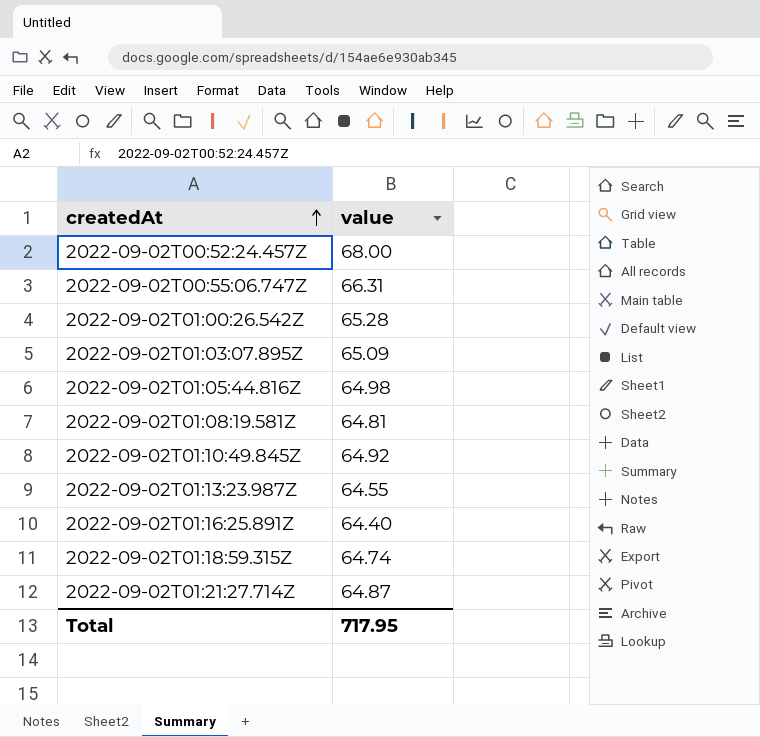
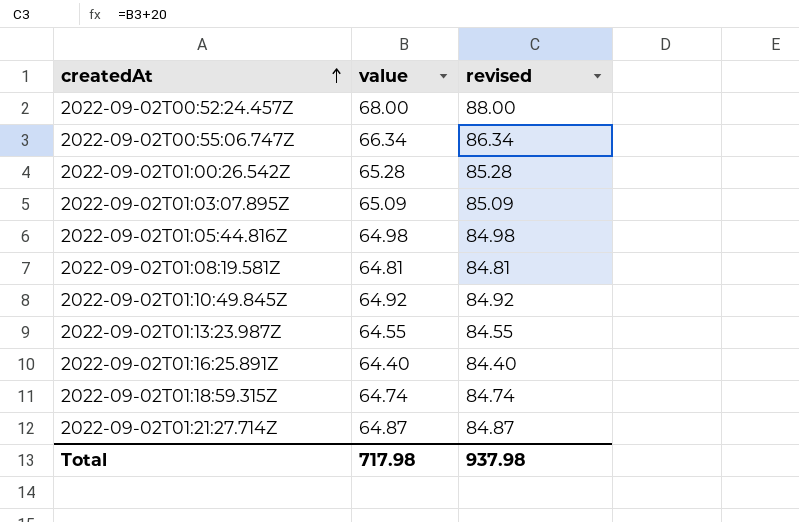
column revised | formula: none -> [value] + 20
2022-09-02T00:55:06.747Z | value: 66.31 -> 66.34
Total | value: 717.95 -> 717.98

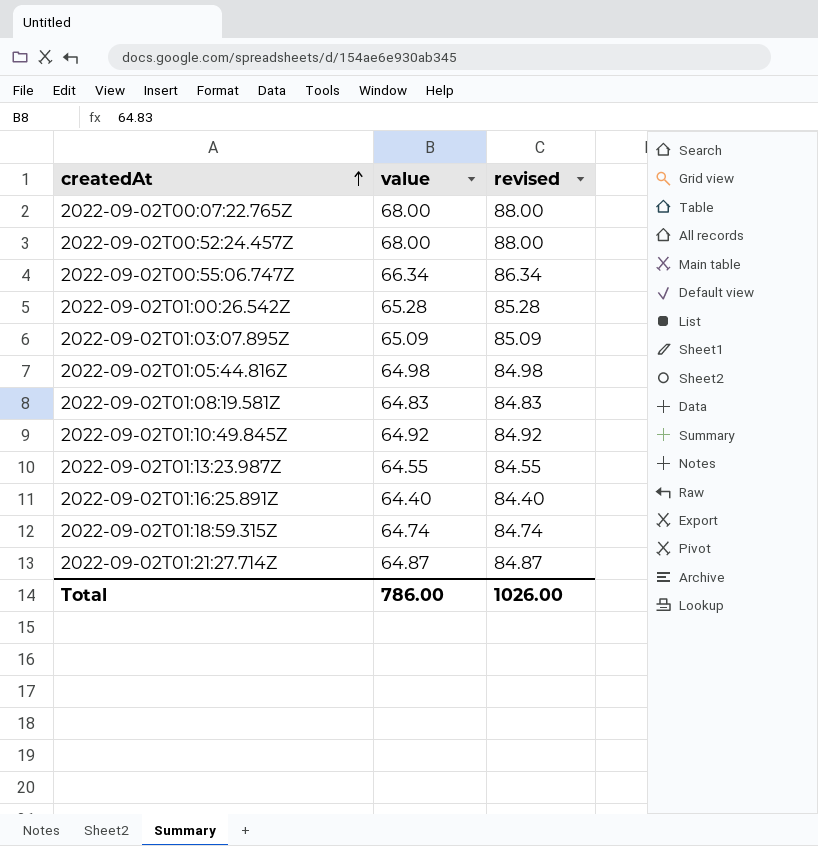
row 2022-09-02T00:07:22.765Z: none -> 68.00 | 88.00
2022-09-02T01:08:19.581Z | value: 64.81 -> 64.83
2022-09-02T01:08:19.581Z | revised: 84.81 -> 84.83
Total | value: 717.98 -> 786.00
Total | revised: 937.98 -> 1026.00

